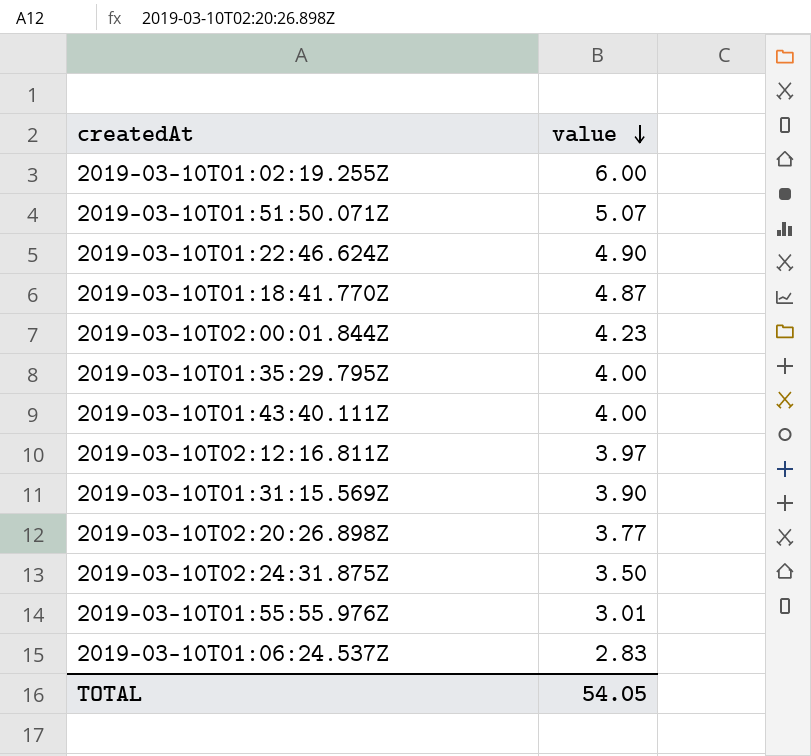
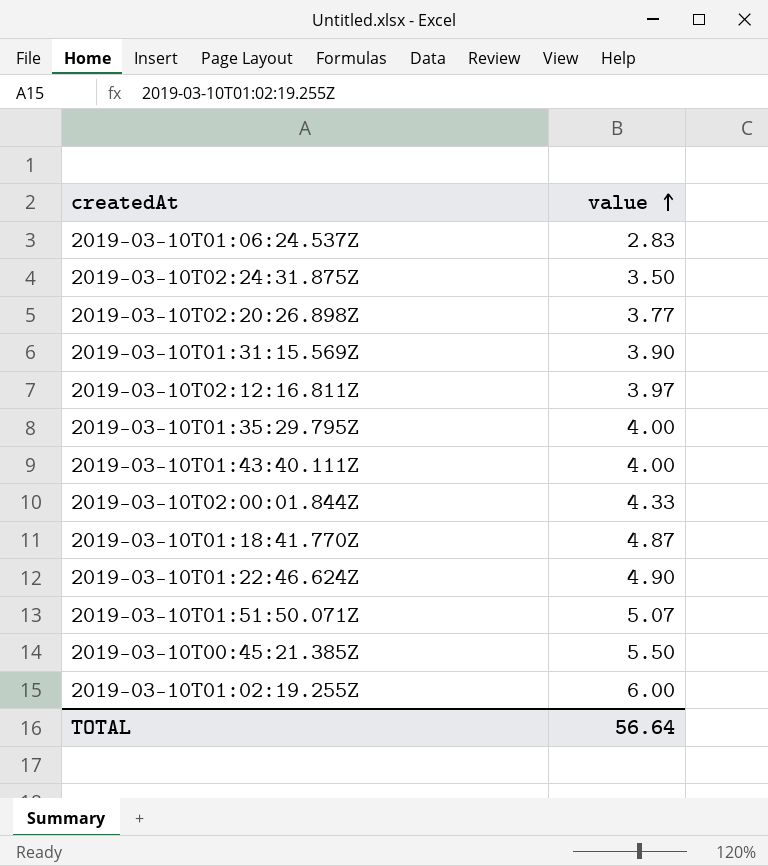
row order: value descending -> value ascending
row 2019-03-10T01:55:55.976Z: 3.01 -> none
2019-03-10T02:00:01.844Z | value: 4.23 -> 4.33
row 2019-03-10T00:45:21.385Z: none -> 5.50
TOTAL | value: 54.05 -> 56.64

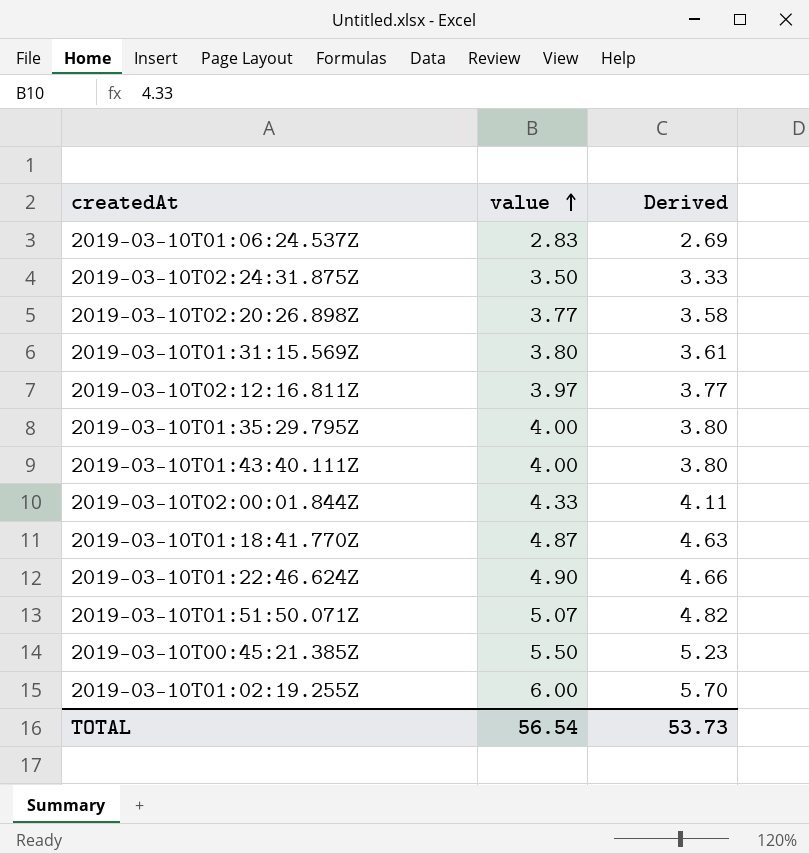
column Derived | formula: none -> [value] * 0.95
2019-03-10T01:31:15.569Z | value: 3.90 -> 3.80
TOTAL | value: 56.64 -> 56.54

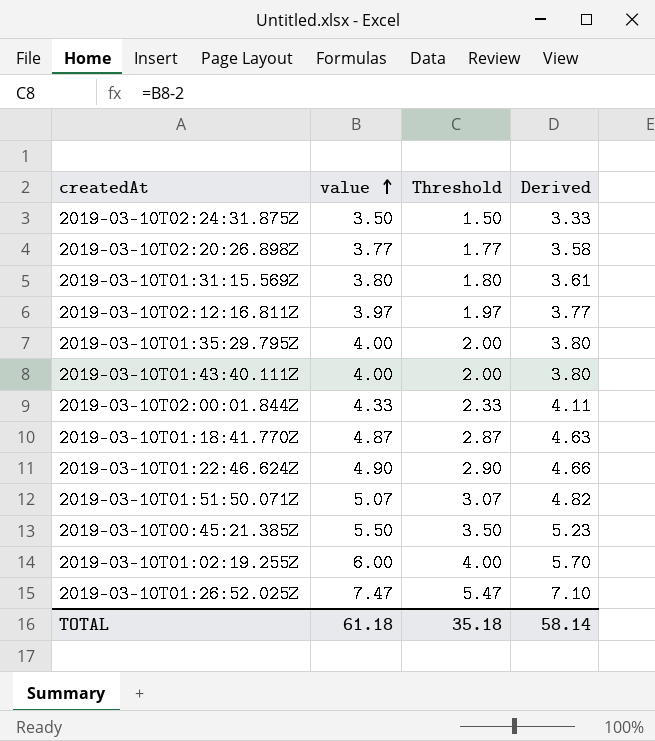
column Threshold | formula: none -> [value] - 2
row 2019-03-10T01:06:24.537Z: 2.83 | 2.69 -> none
row 2019-03-10T01:26:52.025Z: none -> 7.47 | 5.47 | 7.10
TOTAL | value: 56.54 -> 61.18
TOTAL | Derived: 53.73 -> 58.14

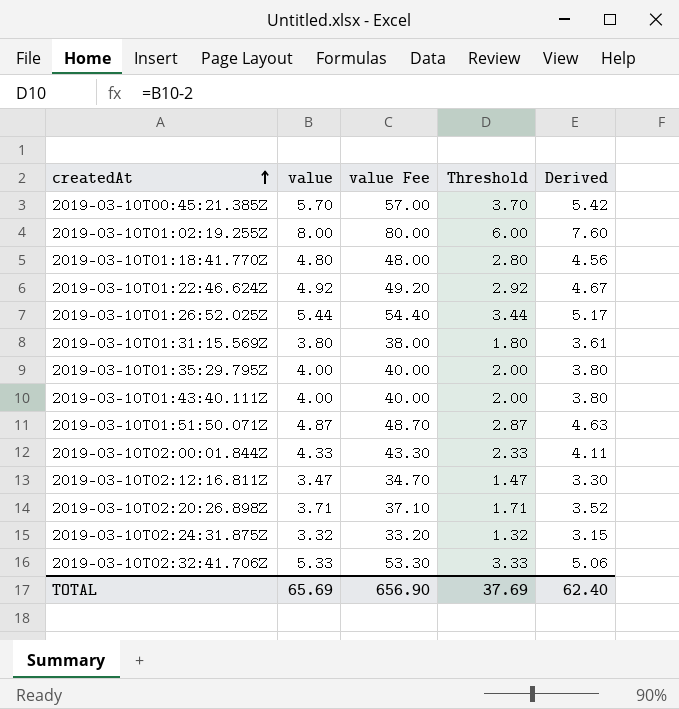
row order: value ascending -> createdAt ascending
column value Fee | formula: none -> [value] * 10
2019-03-10T00:45:21.385Z | value: 5.50 -> 5.70
2019-03-10T00:45:21.385Z | Threshold: 3.50 -> 3.70
2019-03-10T00:45:21.385Z | Derived: 5.23 -> 5.42
2019-03-10T01:02:19.255Z | value: 6.00 -> 8.00
2019-03-10T01:02:19.255Z | Threshold: 4.00 -> 6.00
2019-03-10T01:02:19.255Z | Derived: 5.70 -> 7.60
2019-03-10T01:18:41.770Z | value: 4.87 -> 4.80
2019-03-10T01:18:41.770Z | Threshold: 2.87 -> 2.80
2019-03-10T01:18:41.770Z | Derived: 4.63 -> 4.56
2019-03-10T01:22:46.624Z | value: 4.90 -> 4.92
2019-03-10T01:22:46.624Z | Threshold: 2.90 -> 2.92
2019-03-10T01:22:46.624Z | Derived: 4.66 -> 4.67
2019-03-10T01:26:52.025Z | value: 7.47 -> 5.44
2019-03-10T01:26:52.025Z | Threshold: 5.47 -> 3.44
2019-03-10T01:26:52.025Z | Derived: 7.10 -> 5.17
2019-03-10T01:51:50.071Z | value: 5.07 -> 4.87
2019-03-10T01:51:50.071Z | Threshold: 3.07 -> 2.87
2019-03-10T01:51:50.071Z | Derived: 4.82 -> 4.63
2019-03-10T02:12:16.811Z | value: 3.97 -> 3.47
2019-03-10T02:12:16.811Z | Threshold: 1.97 -> 1.47
2019-03-10T02:12:16.811Z | Derived: 3.77 -> 3.30
2019-03-10T02:20:26.898Z | value: 3.77 -> 3.71
2019-03-10T02:20:26.898Z | Threshold: 1.77 -> 1.71
2019-03-10T02:20:26.898Z | Derived: 3.58 -> 3.52
2019-03-10T02:24:31.875Z | value: 3.50 -> 3.32
2019-03-10T02:24:31.875Z | Threshold: 1.50 -> 1.32
2019-03-10T02:24:31.875Z | Derived: 3.33 -> 3.15
row 2019-03-10T02:32:41.706Z: none -> 5.33 | 53.30 | 3.33 | 5.06
TOTAL | value: 61.18 -> 65.69
TOTAL | Threshold: 35.18 -> 37.69
TOTAL | Derived: 58.14 -> 62.40

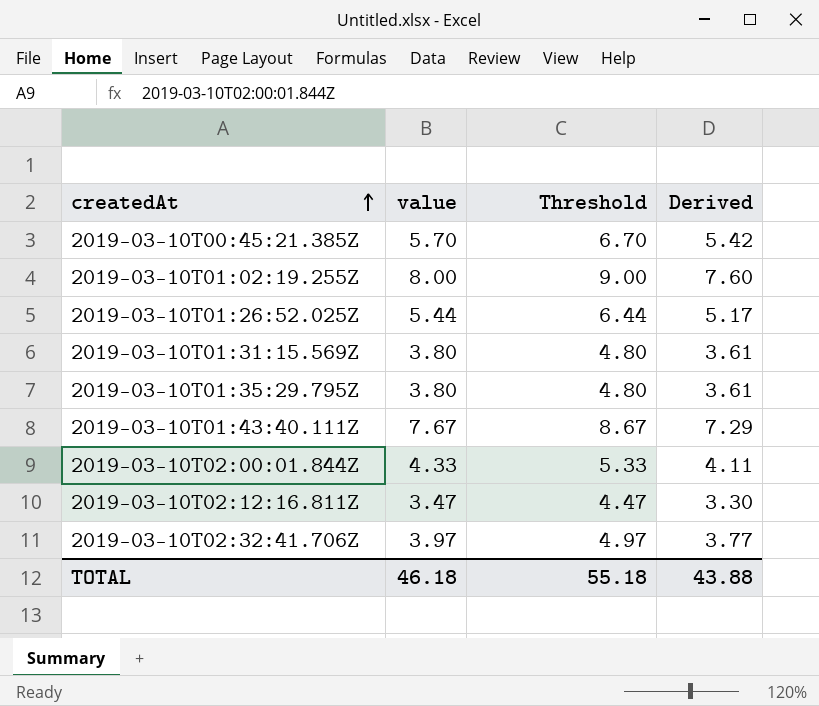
column value Fee | formula: [value] * 10 -> none
column Threshold | formula: [value] - 2 -> [value] + 1
row 2019-03-10T01:18:41.770Z: 4.80 | 48.00 | 2.80 | 4.56 -> none
row 2019-03-10T01:22:46.624Z: 4.92 | 49.20 | 2.92 | 4.67 -> none
row 2019-03-10T01:51:50.071Z: 4.87 | 48.70 | 2.87 | 4.63 -> none
row 2019-03-10T02:20:26.898Z: 3.71 | 37.10 | 1.71 | 3.52 -> none
row 2019-03-10T02:24:31.875Z: 3.32 | 33.20 | 1.32 | 3.15 -> none
2019-03-10T01:35:29.795Z | value: 4.00 -> 3.80
2019-03-10T01:35:29.795Z | Derived: 3.80 -> 3.61
2019-03-10T01:43:40.111Z | value: 4.00 -> 7.67
2019-03-10T01:43:40.111Z | Derived: 3.80 -> 7.29
2019-03-10T02:32:41.706Z | value: 5.33 -> 3.97
2019-03-10T02:32:41.706Z | Derived: 5.06 -> 3.77
TOTAL | value: 65.69 -> 46.18
TOTAL | Threshold: 37.69 -> 55.18
TOTAL | Derived: 62.40 -> 43.88

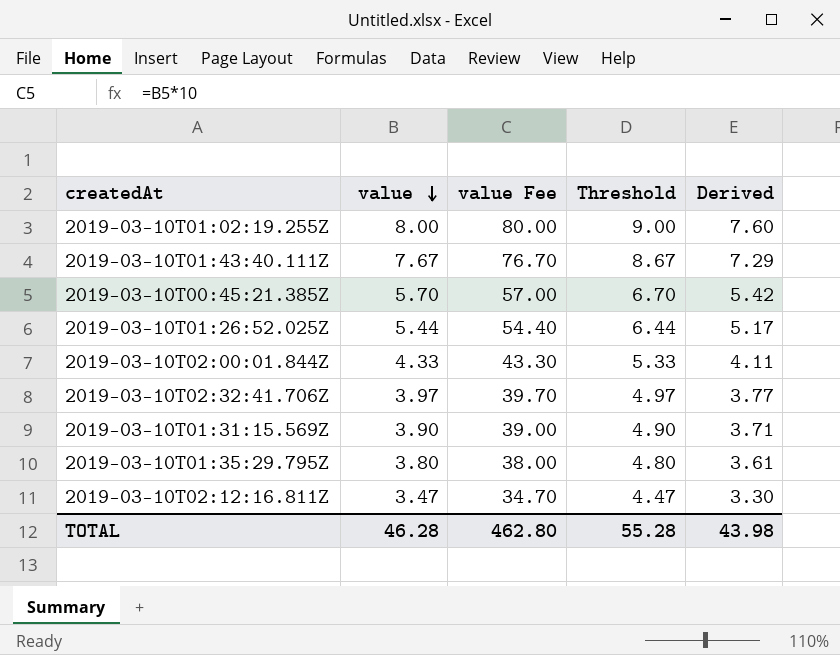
row order: createdAt ascending -> value descending
column value Fee | formula: none -> [value] * 10
2019-03-10T01:31:15.569Z | value: 3.80 -> 3.90
2019-03-10T01:31:15.569Z | Threshold: 4.80 -> 4.90
2019-03-10T01:31:15.569Z | Derived: 3.61 -> 3.71
TOTAL | value: 46.18 -> 46.28
TOTAL | Threshold: 55.18 -> 55.28
TOTAL | Derived: 43.88 -> 43.98

